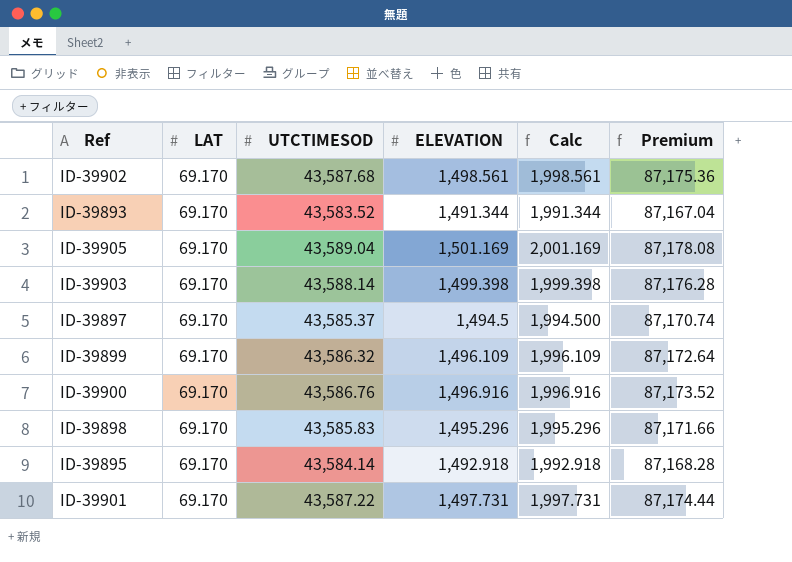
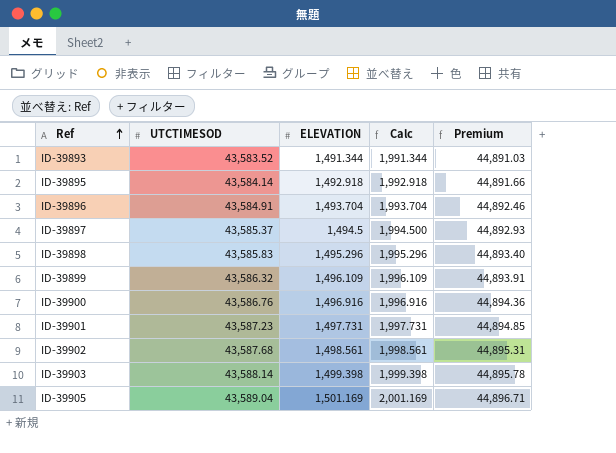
row order: none -> Ref ascending
column LAT | position: 2 -> none
column Premium | formula: [UTCTIMESOD] * 2 -> [UTCTIMESOD] * 1.03
row ID-39896: none -> 43,584.91 | 1,493.704 | 1,993.704 | 44,892.46
ID-39901 | UTCTIMESOD: 43,587.22 -> 43,587.23

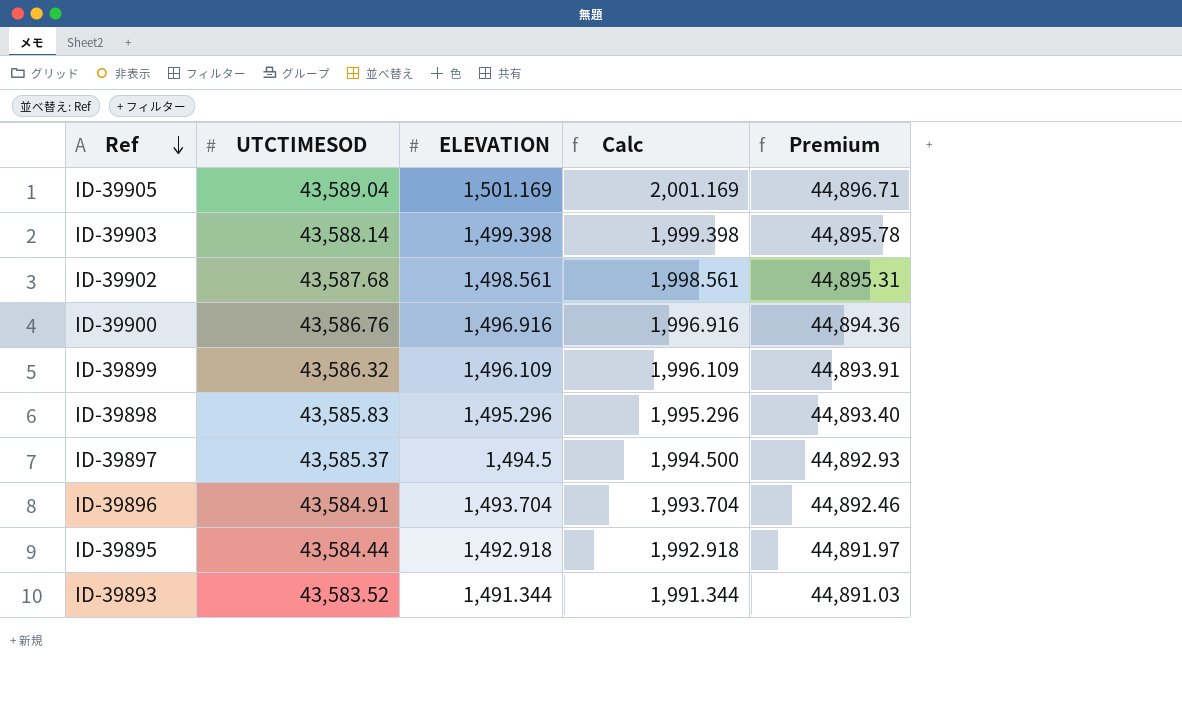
row order: Ref ascending -> Ref descending
row ID-39901: 43,587.23 | 1,497.731 | 1,997.731 | 44,894.85 -> none
ID-39895 | UTCTIMESOD: 43,584.14 -> 43,584.44
ID-39895 | Premium: 44,891.66 -> 44,891.97

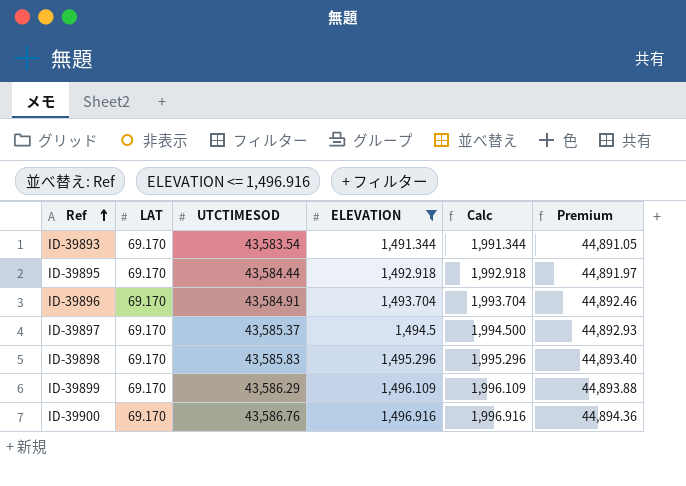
filter: none -> ELEVATION <= 1,496.916
row order: Ref descending -> Ref ascending
column LAT | position: none -> 2
ID-39893 | UTCTIMESOD: 43,583.52 -> 43,583.54
ID-39893 | Premium: 44,891.03 -> 44,891.05
ID-39899 | UTCTIMESOD: 43,586.32 -> 43,586.29
ID-39899 | Premium: 44,893.91 -> 44,893.88

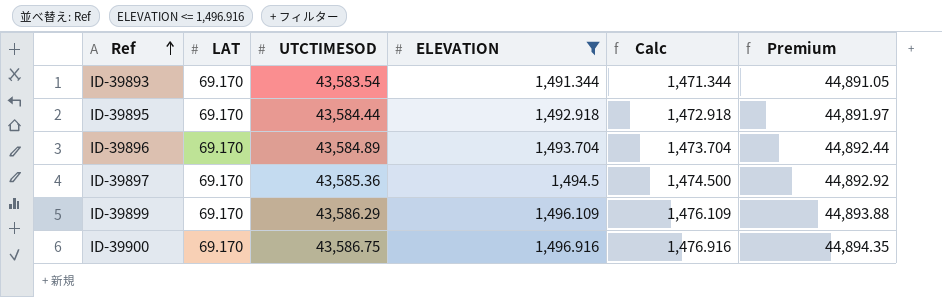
column Calc | formula: [ELEVATION] + 500 -> [ELEVATION] - 20
row ID-39898: 69.170 | 43,585.83 | 1,495.296 | 1,995.296 | 44,893.40 -> none
ID-39896 | UTCTIMESOD: 43,584.91 -> 43,584.89
ID-39896 | Premium: 44,892.46 -> 44,892.44
ID-39897 | UTCTIMESOD: 43,585.37 -> 43,585.36
ID-39897 | Premium: 44,892.93 -> 44,892.92
ID-39900 | UTCTIMESOD: 43,586.76 -> 43,586.75
ID-39900 | Premium: 44,894.36 -> 44,894.35

